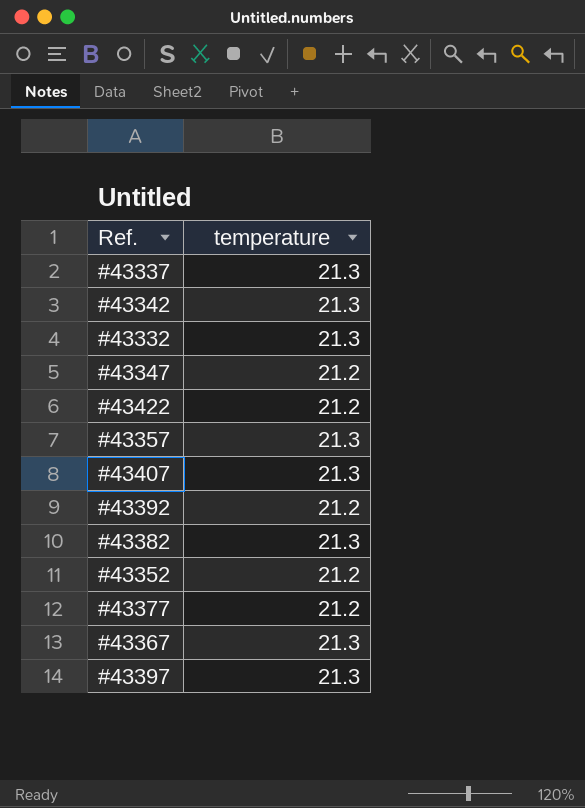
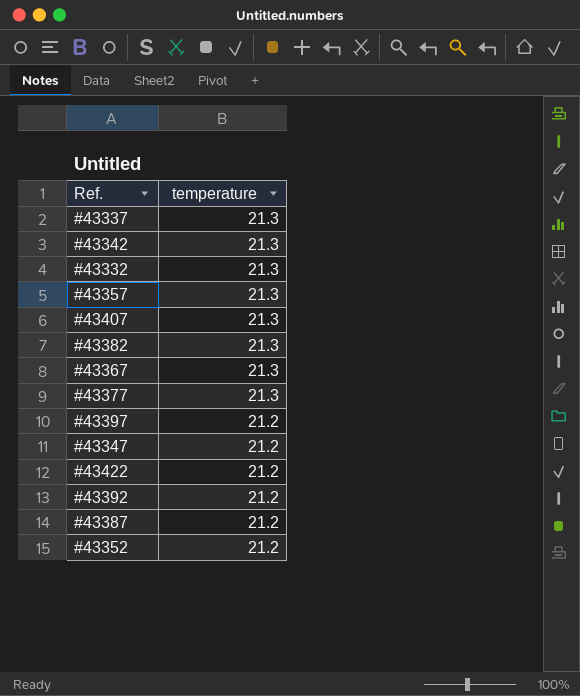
row order: none -> temperature descending
#43377 | temperature: 21.2 -> 21.3
#43397 | temperature: 21.3 -> 21.2
row #43387: none -> 21.2

